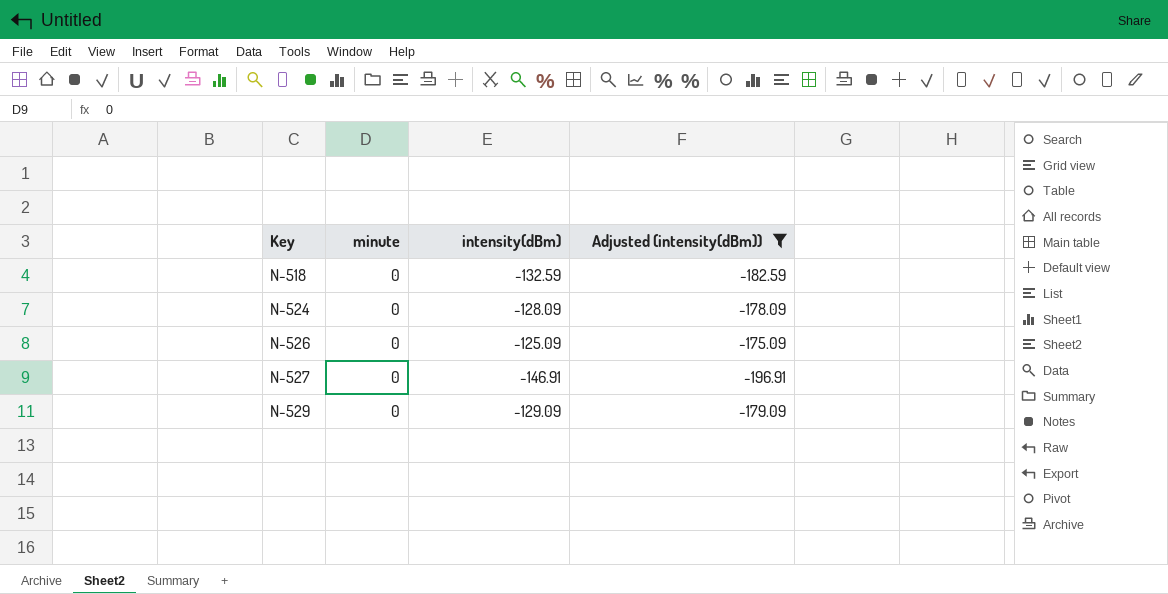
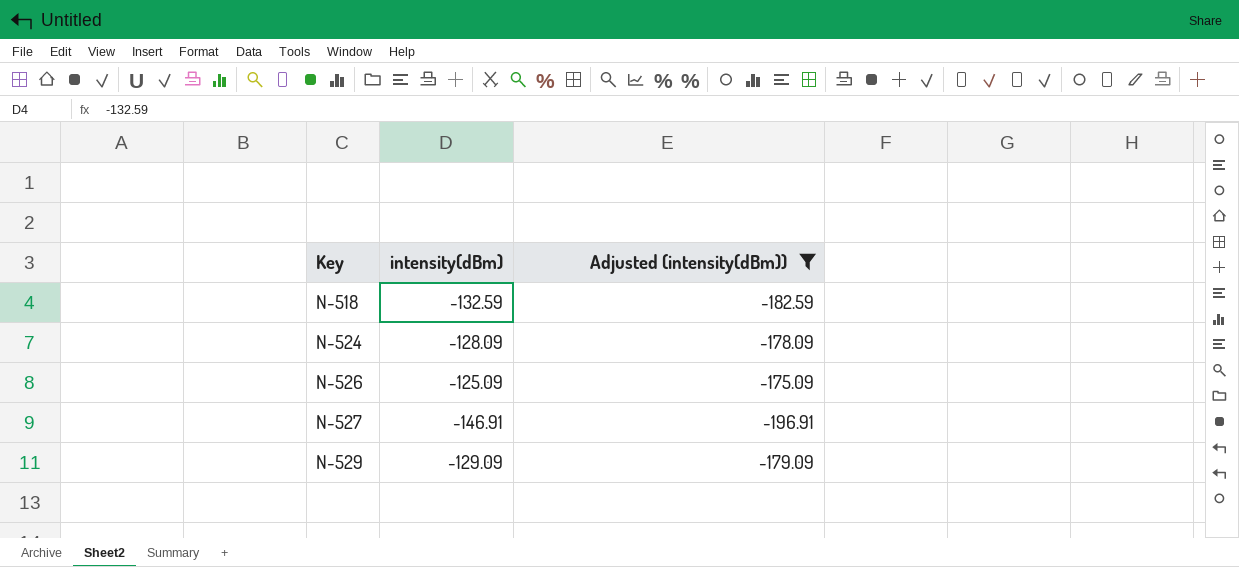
column minute | position: 2 -> none

